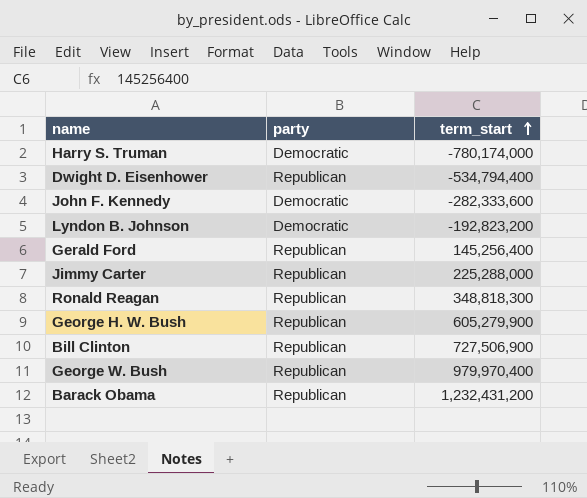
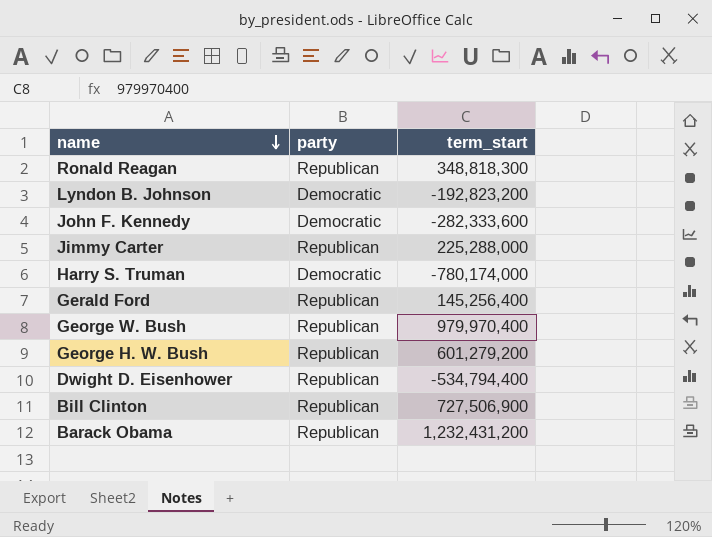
row order: term_start ascending -> name descending
George H. W. Bush | term_start: 605,279,900 -> 601,279,200

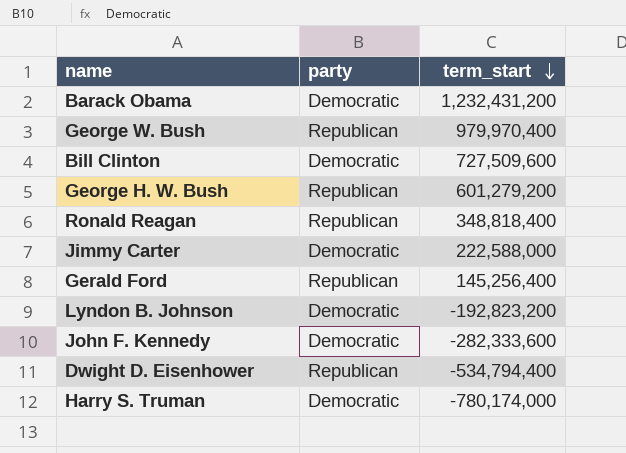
row order: name descending -> term_start descending
Barack Obama | party: Republican -> Democratic
Bill Clinton | party: Republican -> Democratic
Bill Clinton | term_start: 727,506,900 -> 727,509,600
Ronald Reagan | term_start: 348,818,300 -> 348,818,400
Jimmy Carter | party: Republican -> Democratic
Jimmy Carter | term_start: 225,288,000 -> 222,588,000

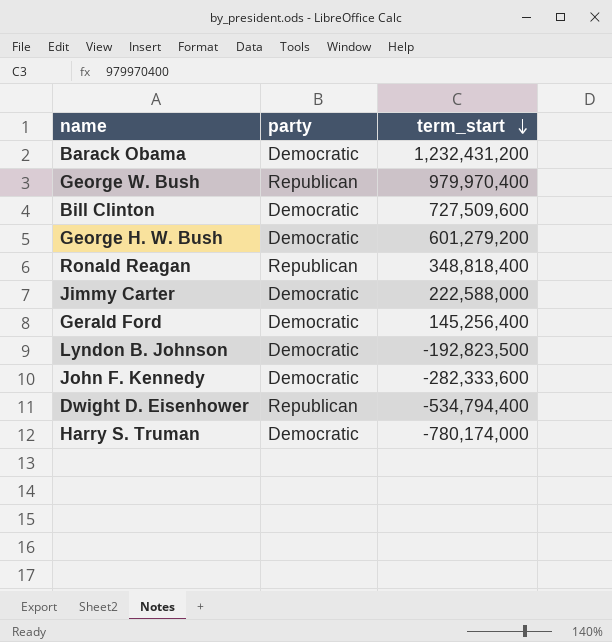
George H. W. Bush | party: Republican -> Democratic
Gerald Ford | party: Republican -> Democratic
Lyndon B. Johnson | term_start: -192,823,200 -> -192,823,500

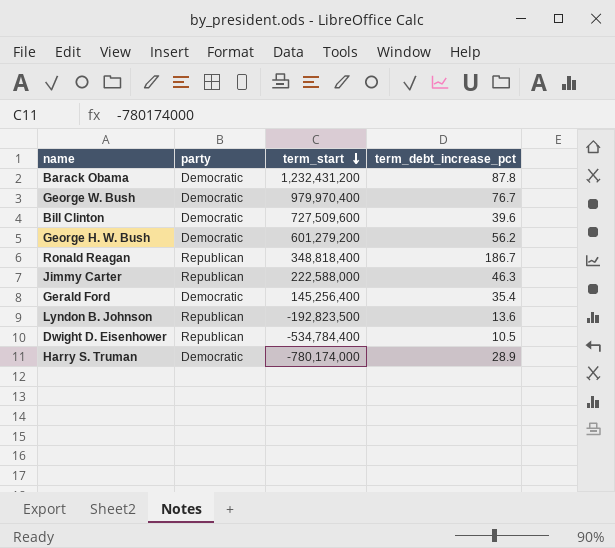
column term_debt_increase_pct | position: none -> 4
row John F. Kennedy: Democratic | -282,333,600 -> none
George W. Bush | party: Republican -> Democratic
Jimmy Carter | party: Democratic -> Republican
Lyndon B. Johnson | party: Democratic -> Republican
Dwight D. Eisenhower | term_start: -534,794,400 -> -534,784,400

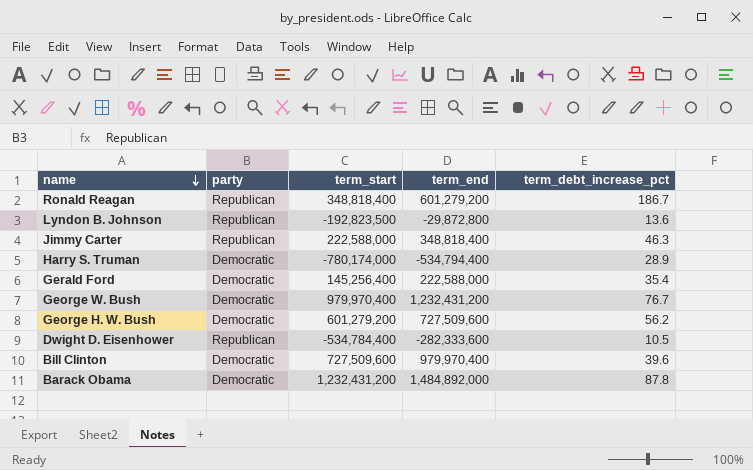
row order: term_start descending -> name descending
column term_end | position: none -> 4

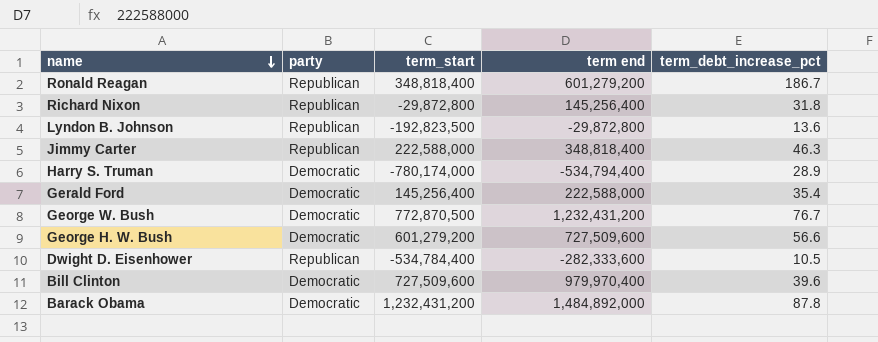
column name: term_end -> term end
row Richard Nixon: none -> Republican | -29,872,800 | 145,256,400 | 31.8
George W. Bush | term_start: 979,970,400 -> 772,870,500
George H. W. Bush | term_debt_increase_pct: 56.2 -> 56.6

